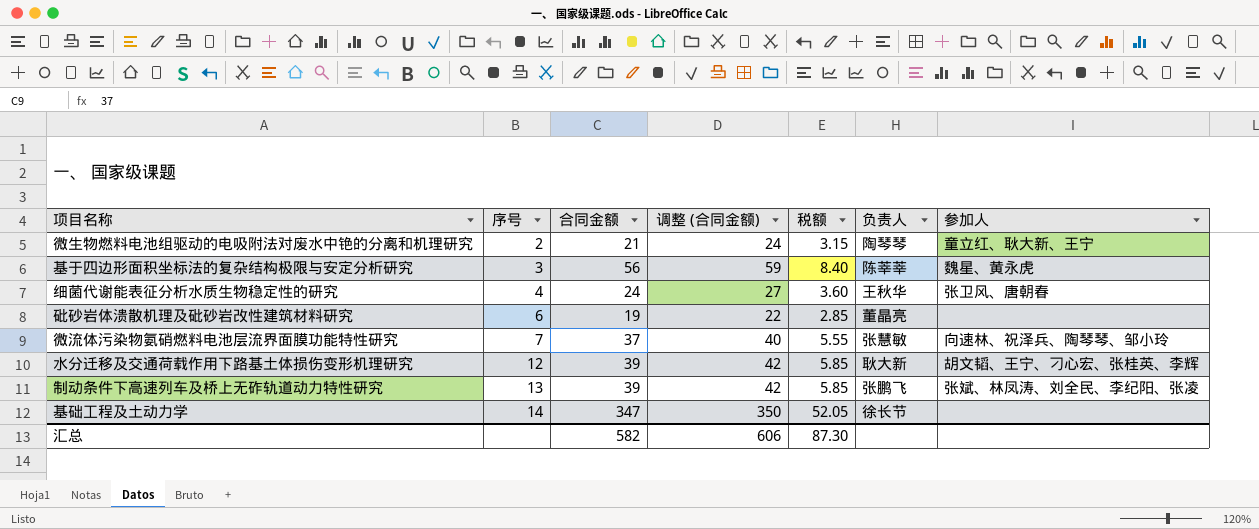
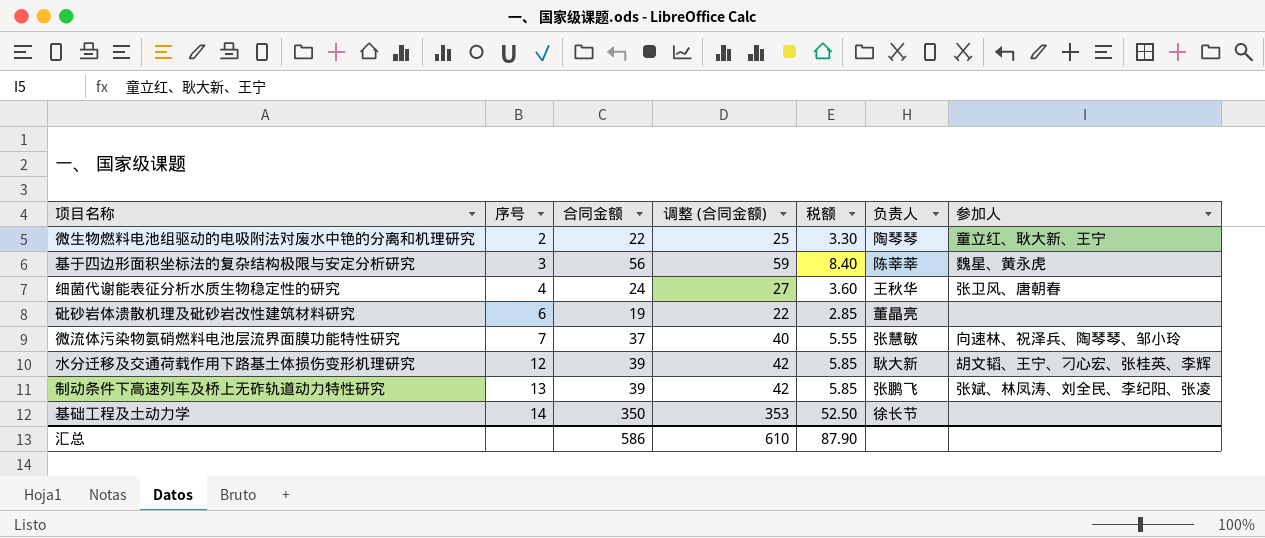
微生物燃料电池组驱动的电吸附法对废水中铯的分离和机理研究 | 合同金额: 21 -> 22
微生物燃料电池组驱动的电吸附法对废水中铯的分离和机理研究 | 调整 (合同金额): 24 -> 25
微生物燃料电池组驱动的电吸附法对废水中铯的分离和机理研究 | 税额: 3.15 -> 3.30
基础工程及土动力学 | 合同金额: 347 -> 350
基础工程及土动力学 | 调整 (合同金额): 350 -> 353
基础工程及土动力学 | 税额: 52.05 -> 52.50
汇总 | 合同金额: 582 -> 586
汇总 | 调整 (合同金额): 606 -> 610
汇总 | 税额: 87.30 -> 87.90

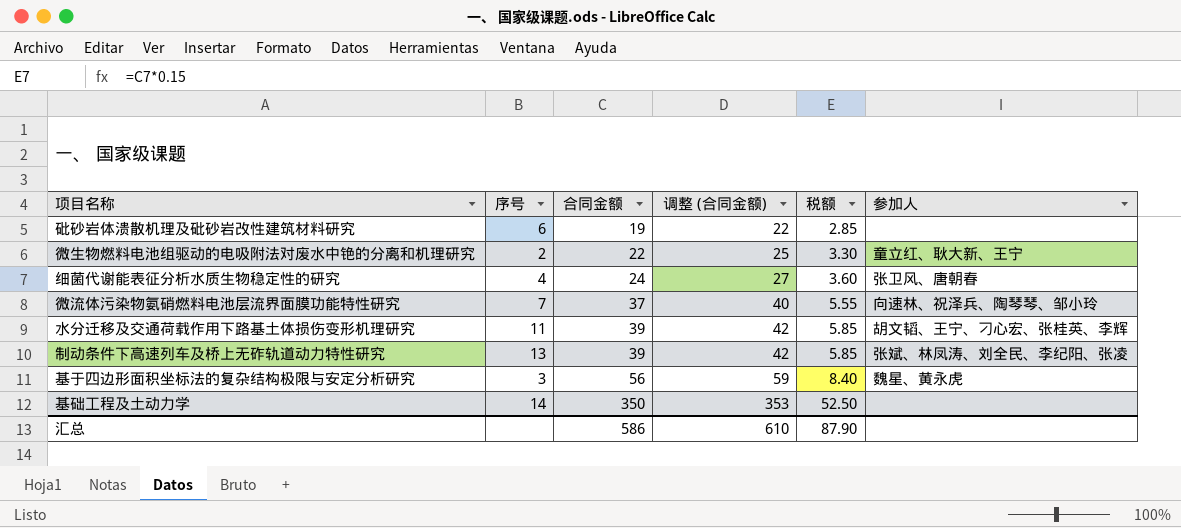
row order: 序号 ascending -> 合同金额 ascending
column 负责人 | position: 6 -> none
水分迁移及交通荷载作用下路基土体损伤变形机理研究 | 序号: 12 -> 11

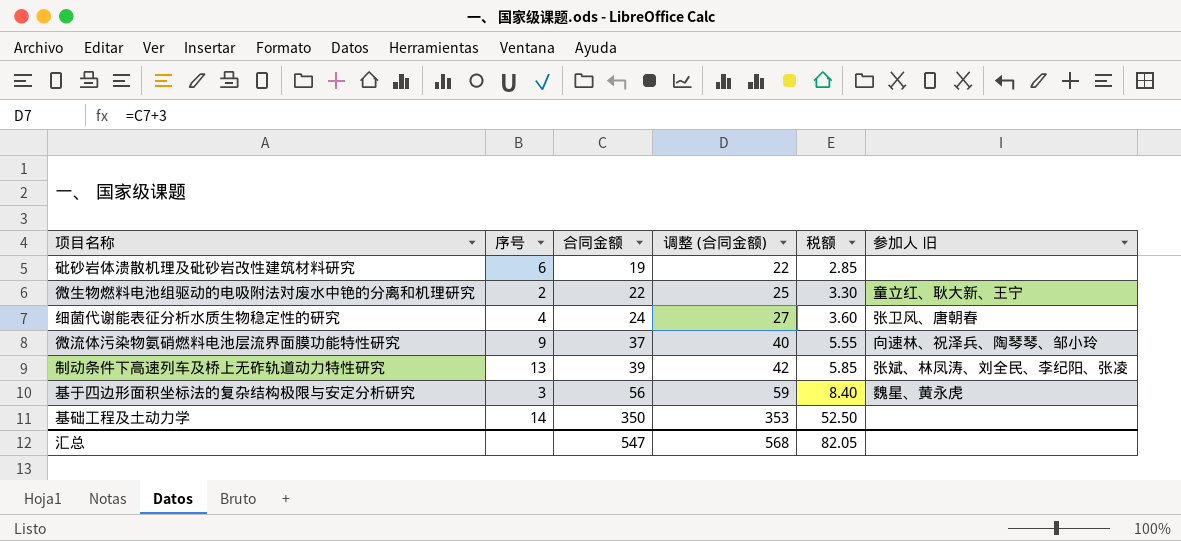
column name: 参加人 -> 参加人 旧
row 水分迁移及交通荷载作用下路基土体损伤变形机理研究: 11 | 39 | 42 | 5.85 | 胡文韬、王宁、刁心宏、张桂英、李辉 -> none
微流体污染物氨硝燃料电池层流界面膜功能特性研究 | 序号: 7 -> 9
汇总 | 合同金额: 586 -> 547
汇总 | 调整 (合同金额): 610 -> 568
汇总 | 税额: 87.90 -> 82.05

